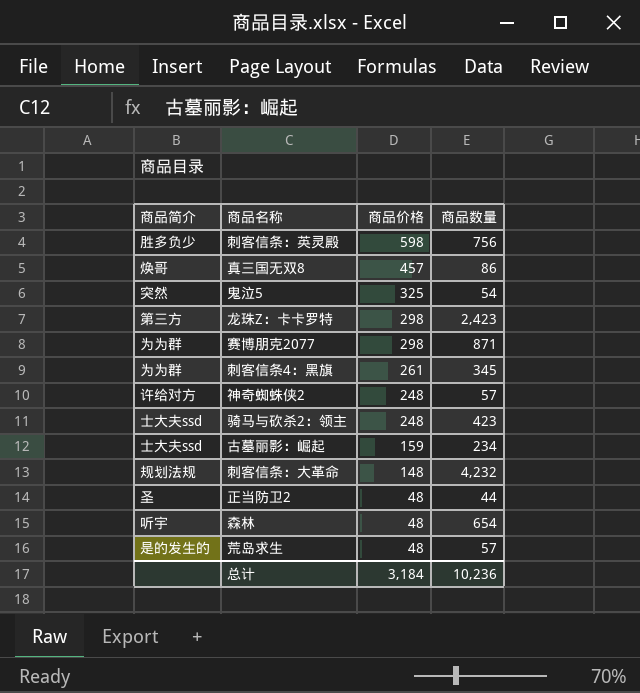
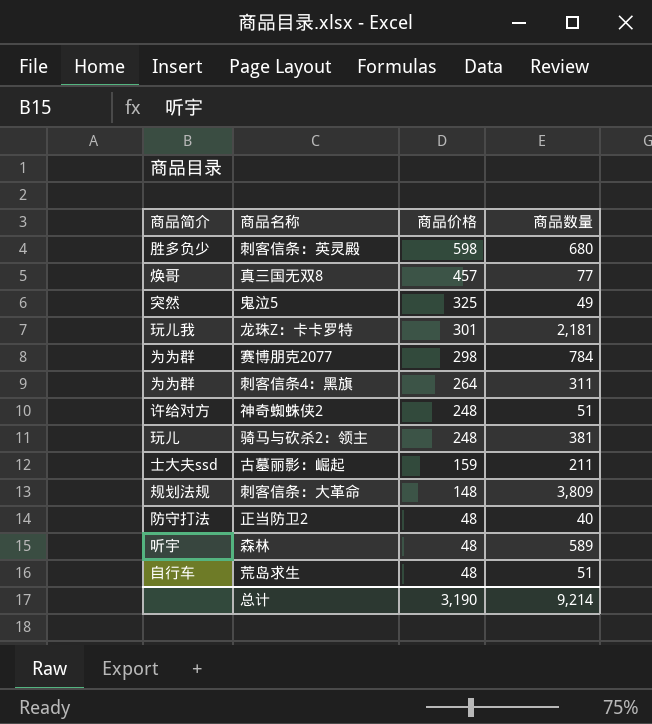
刺客信条：英灵殿 | 商品数量: 756 -> 680
真三国无双8 | 商品数量: 86 -> 77
鬼泣5 | 商品数量: 54 -> 49
龙珠Z：卡卡罗特 | 商品简介: 第三方 -> 玩儿我
龙珠Z：卡卡罗特 | 商品价格: 298 -> 301
龙珠Z：卡卡罗特 | 商品数量: 2,423 -> 2,181
赛博朋克2077 | 商品数量: 871 -> 784
刺客信条4：黑旗 | 商品价格: 261 -> 264
刺客信条4：黑旗 | 商品数量: 345 -> 311
神奇蜘蛛侠2 | 商品数量: 57 -> 51
骑马与砍杀2：领主 | 商品简介: 士大夫ssd -> 玩儿
骑马与砍杀2：领主 | 商品数量: 423 -> 381
古墓丽影：崛起 | 商品数量: 234 -> 211
刺客信条：大革命 | 商品数量: 4,232 -> 3,809
正当防卫2 | 商品简介: 圣 -> 防守打法
正当防卫2 | 商品数量: 44 -> 40
森林 | 商品数量: 654 -> 589
荒岛求生 | 商品简介: 是的发生的 -> 自行车
荒岛求生 | 商品数量: 57 -> 51
总计 | 商品价格: 3,184 -> 3,190
总计 | 商品数量: 10,236 -> 9,214

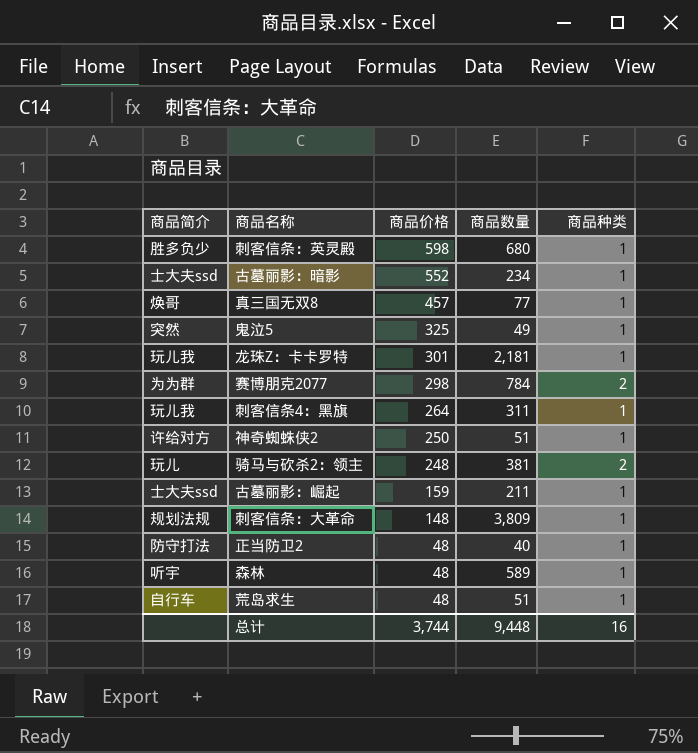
column 商品种类 | position: none -> 5
row 古墓丽影：暗影: none -> 士大夫ssd | 552 | 234 | 1
刺客信条4：黑旗 | 商品简介: 为为群 -> 玩儿我
神奇蜘蛛侠2 | 商品价格: 248 -> 250
总计 | 商品价格: 3,190 -> 3,744
总计 | 商品数量: 9,214 -> 9,448

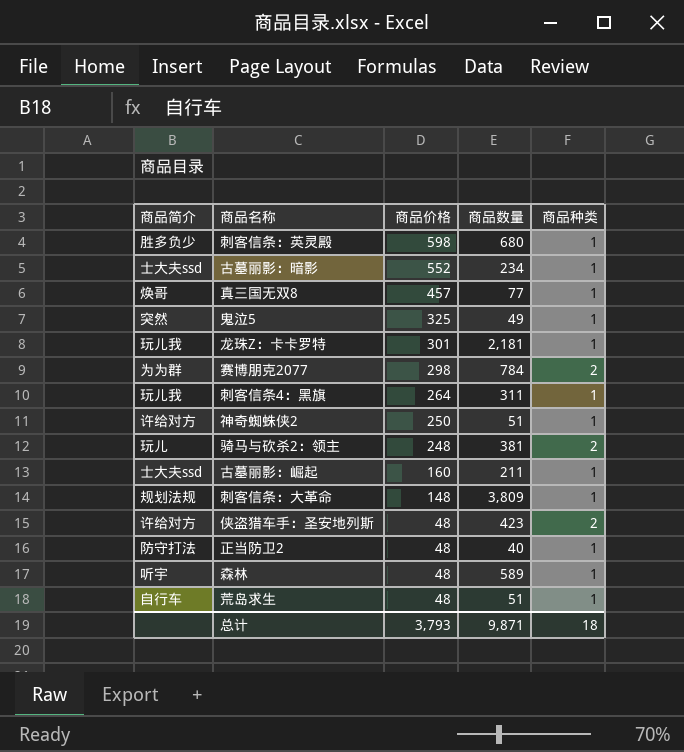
古墓丽影：崛起 | 商品价格: 159 -> 160
row 侠盗猎车手：圣安地列斯: none -> 许给对方 | 48 | 423 | 2
总计 | 商品价格: 3,744 -> 3,793
总计 | 商品数量: 9,448 -> 9,871
总计 | 商品种类: 16 -> 18

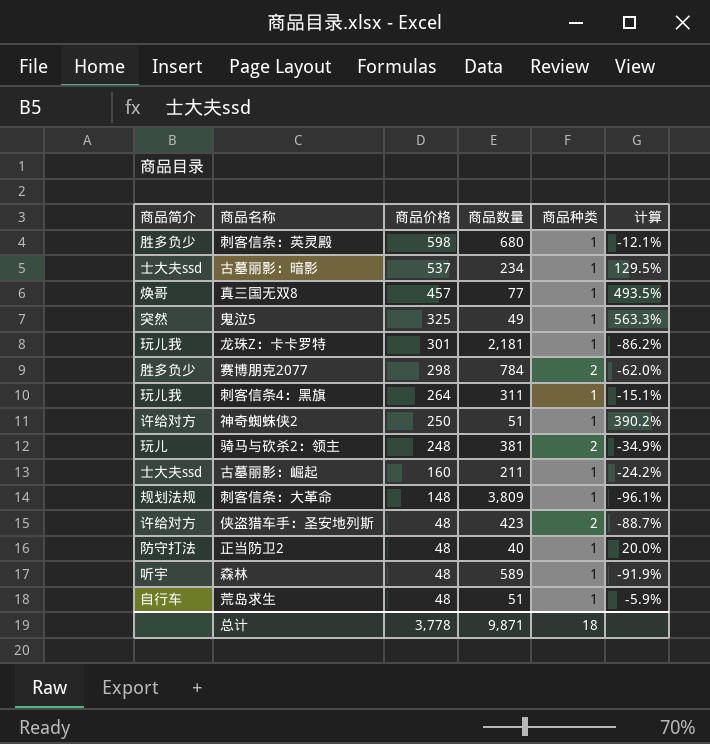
column 计算 | formula: none -> ([商品价格] - [商品数量]) / [商品数量]
古墓丽影：暗影 | 商品价格: 552 -> 537
赛博朋克2077 | 商品简介: 为为群 -> 胜多负少
总计 | 商品价格: 3,793 -> 3,778

